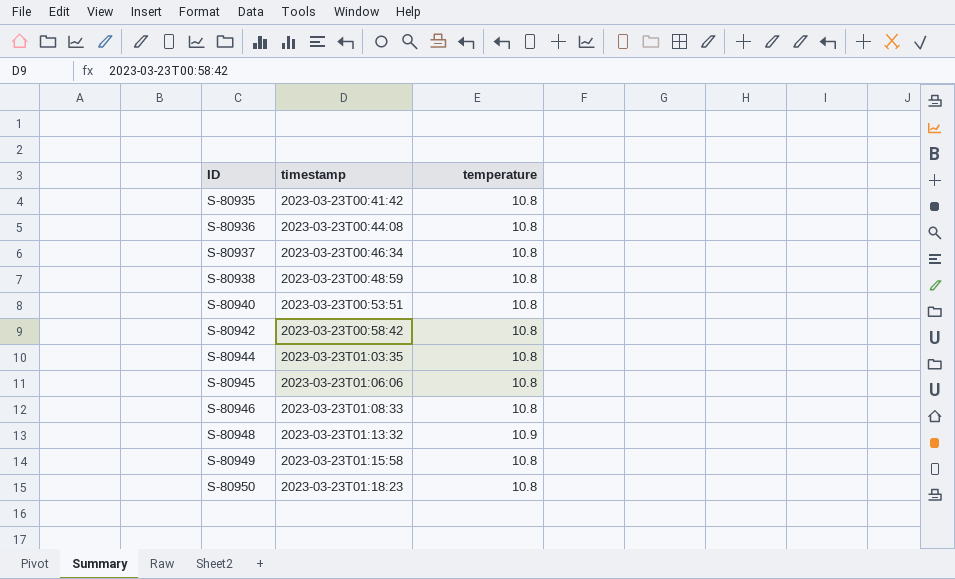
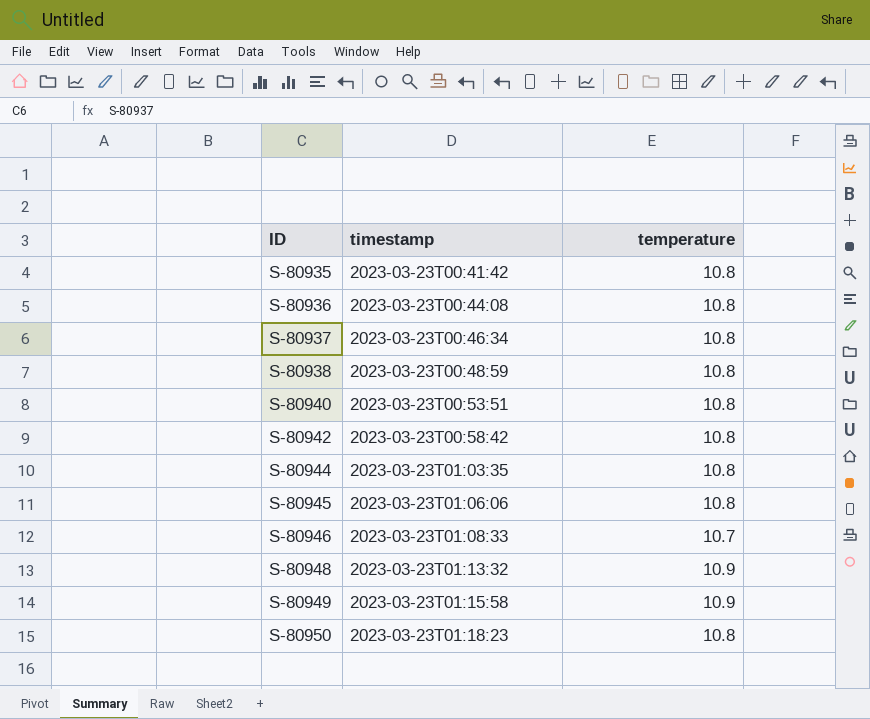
S-80946 | temperature: 10.8 -> 10.7
S-80949 | temperature: 10.8 -> 10.9

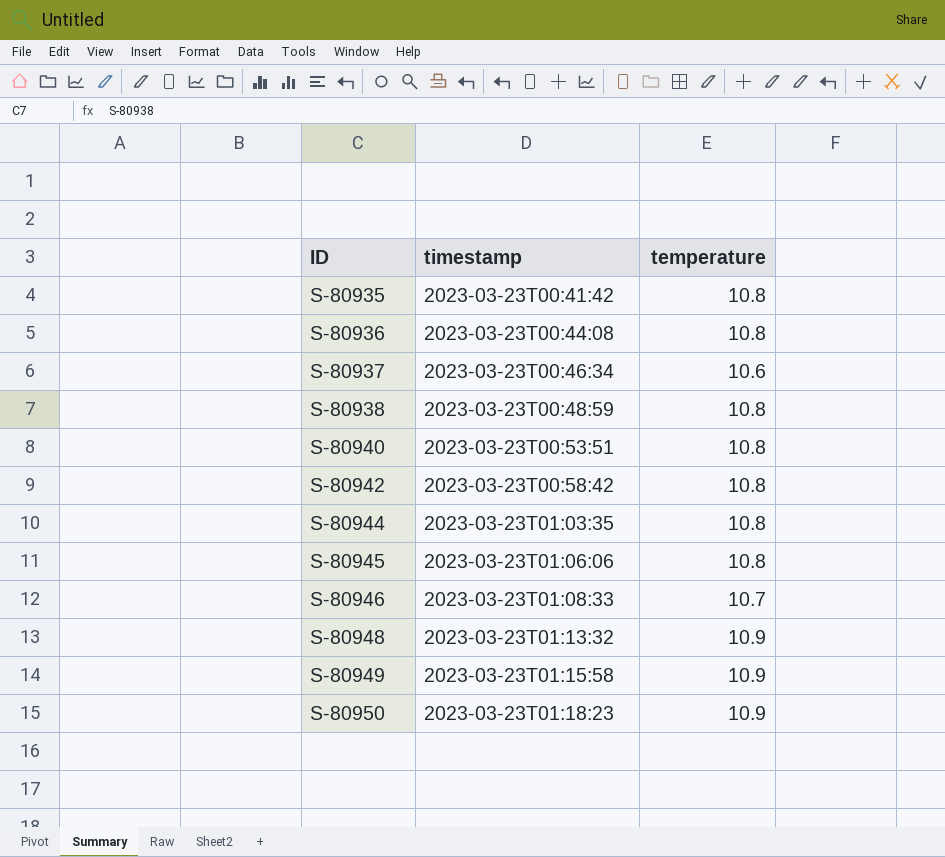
S-80937 | temperature: 10.8 -> 10.6
S-80950 | temperature: 10.8 -> 10.9

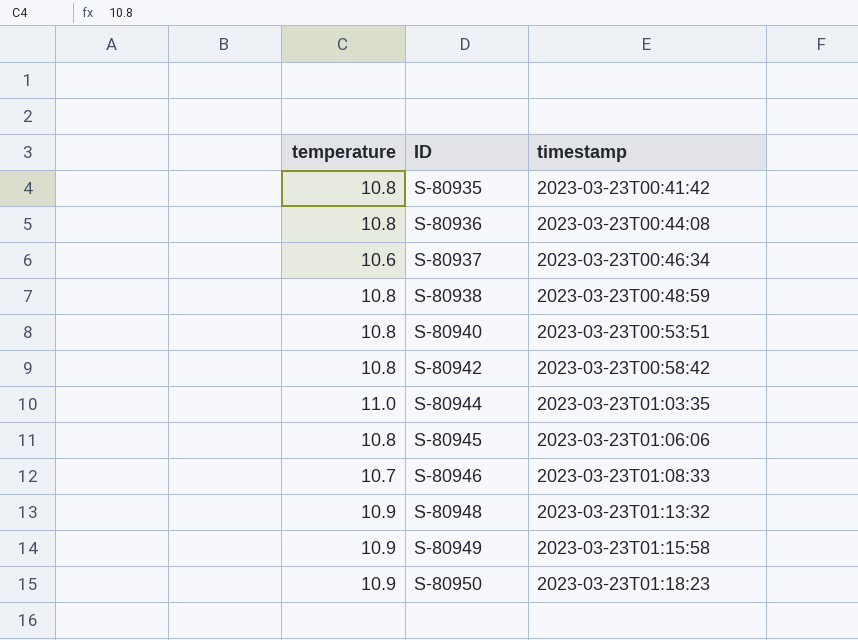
column temperature | position: 3 -> 1
S-80944 | temperature: 10.8 -> 11.0

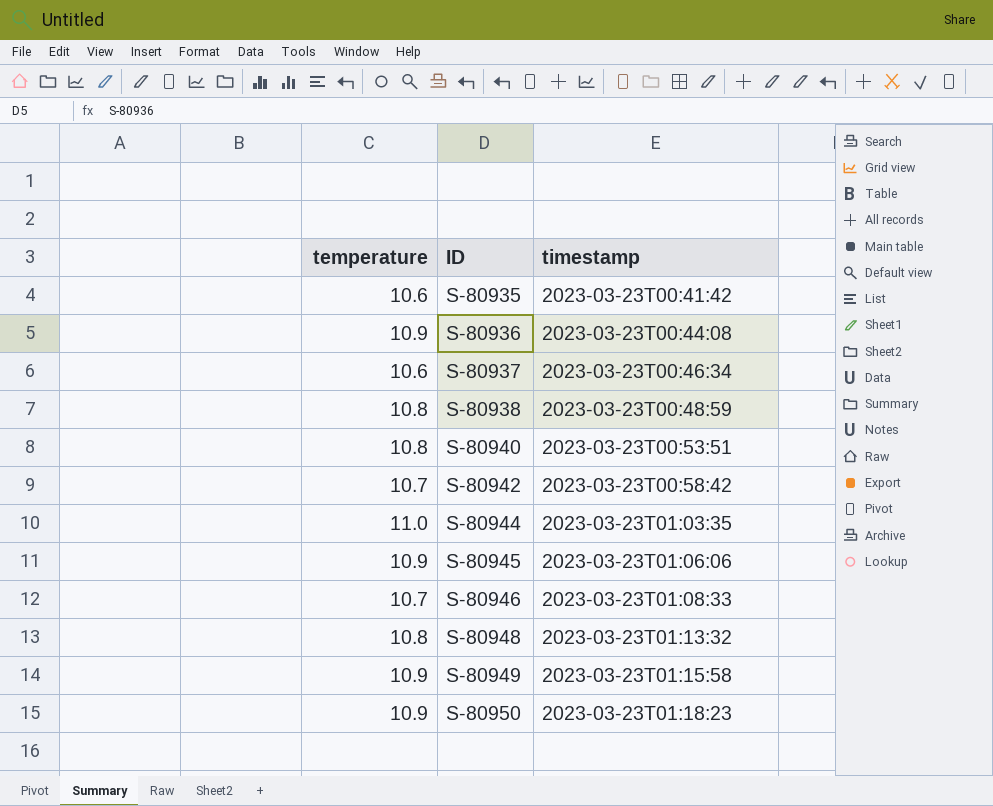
S-80935 | temperature: 10.8 -> 10.6
S-80936 | temperature: 10.8 -> 10.9
S-80942 | temperature: 10.8 -> 10.7
S-80945 | temperature: 10.8 -> 10.9
S-80948 | temperature: 10.9 -> 10.8

